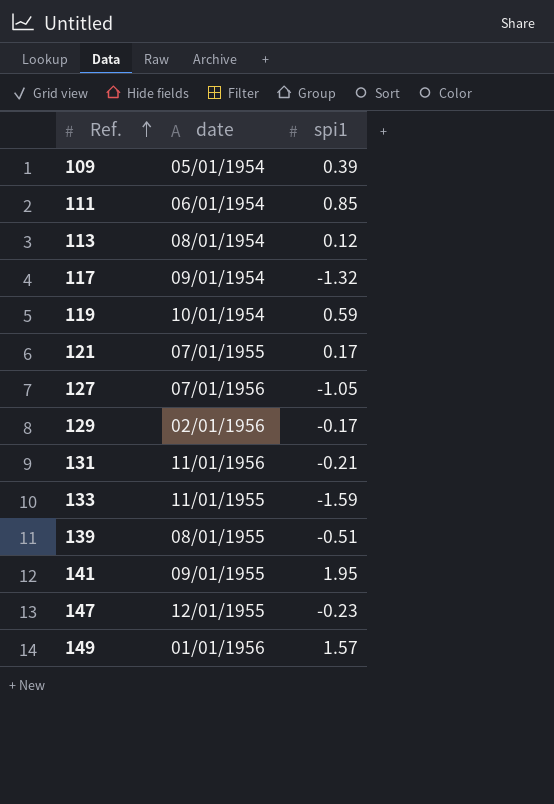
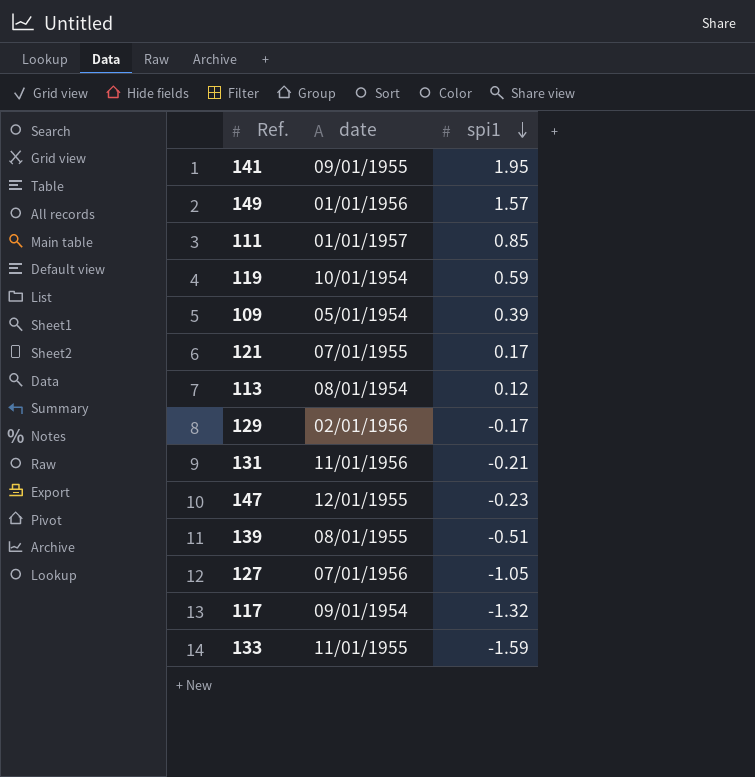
row order: Ref. ascending -> spi1 descending
111 | date: 06/01/1954 -> 01/01/1957

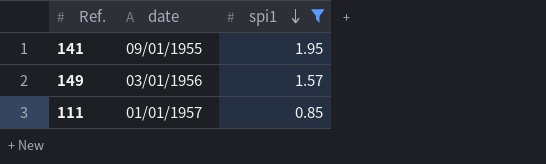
filter: none -> spi1 >= 0.85
149 | date: 01/01/1956 -> 03/01/1956

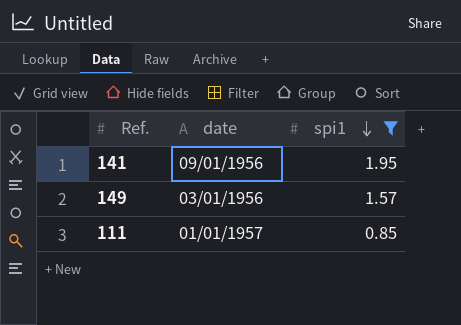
141 | date: 09/01/1955 -> 09/01/1956

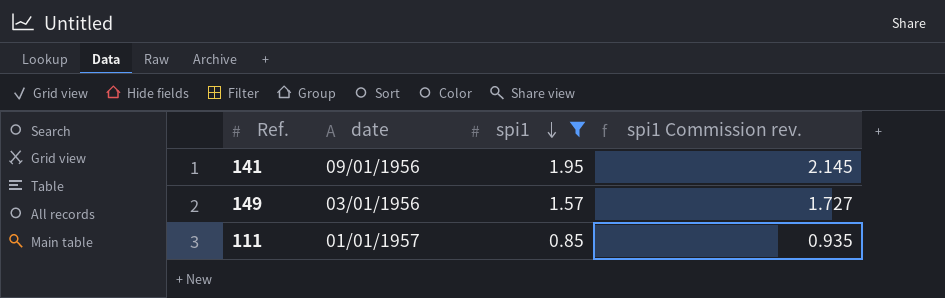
column spi1 Commission rev. | formula: none -> [spi1] * 1.1

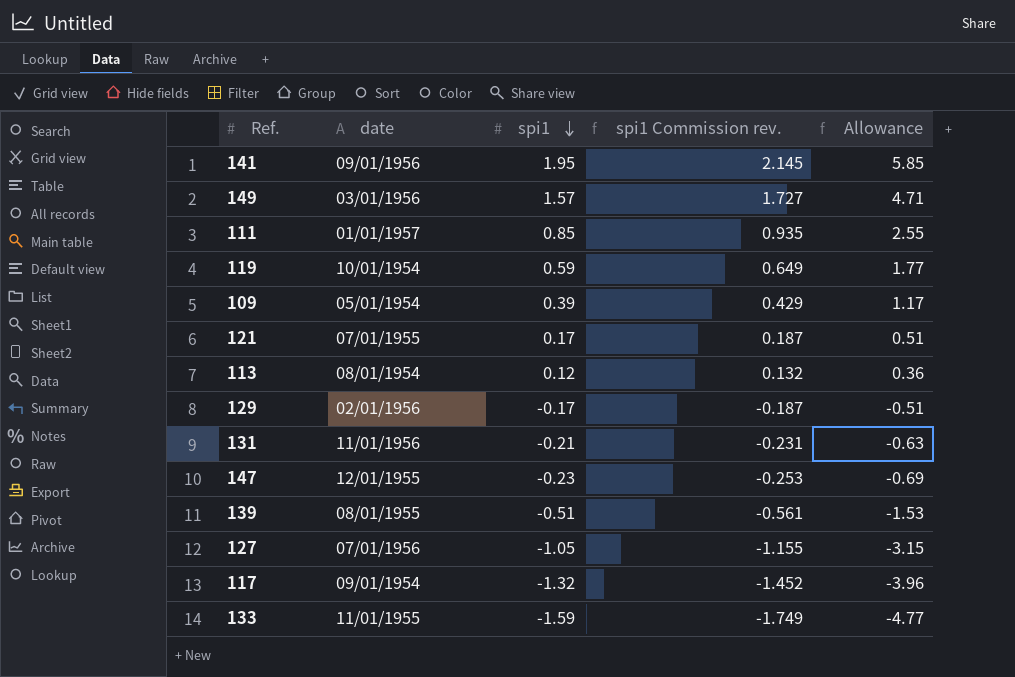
filter: spi1 >= 0.85 -> none
column Allowance | formula: none -> [spi1] * 3

